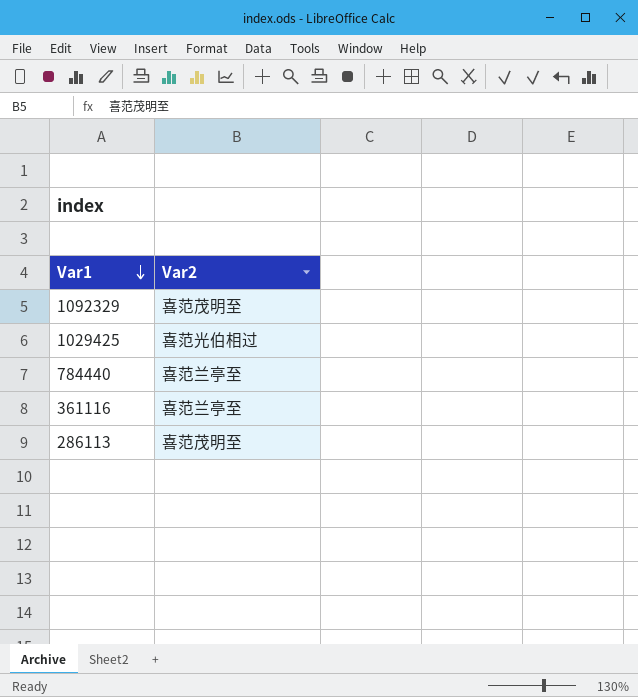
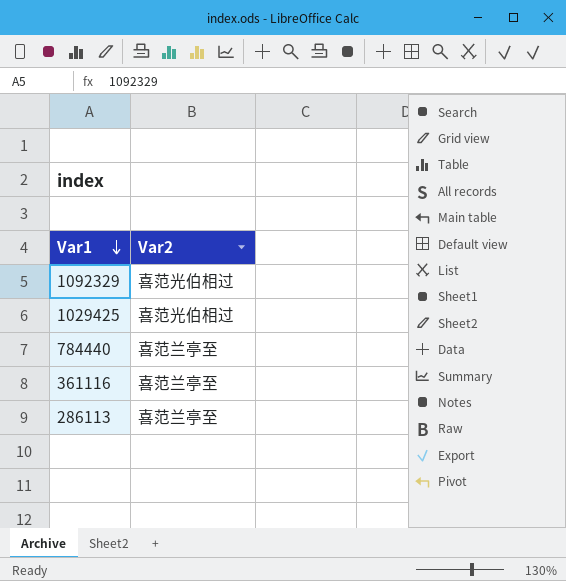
1092329 | Var2: 喜范茂明至 -> 喜范光伯相过
286113 | Var2: 喜范茂明至 -> 喜范兰亭至

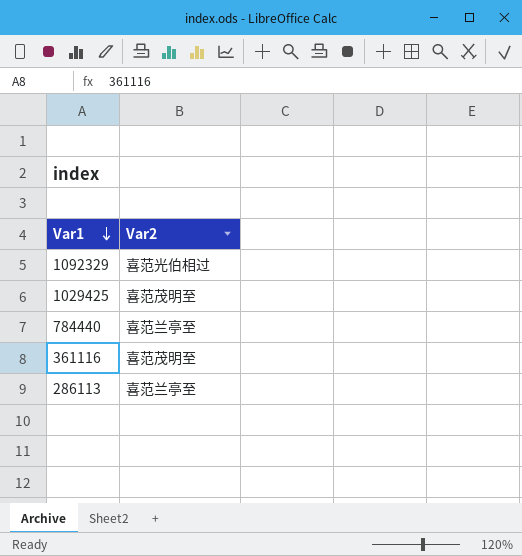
1029425 | Var2: 喜范光伯相过 -> 喜范茂明至
361116 | Var2: 喜范兰亭至 -> 喜范茂明至

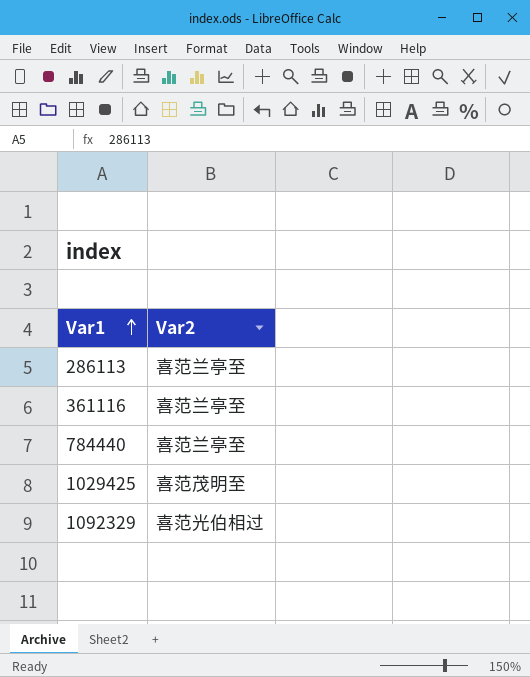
row order: Var1 descending -> Var1 ascending
361116 | Var2: 喜范茂明至 -> 喜范兰亭至

